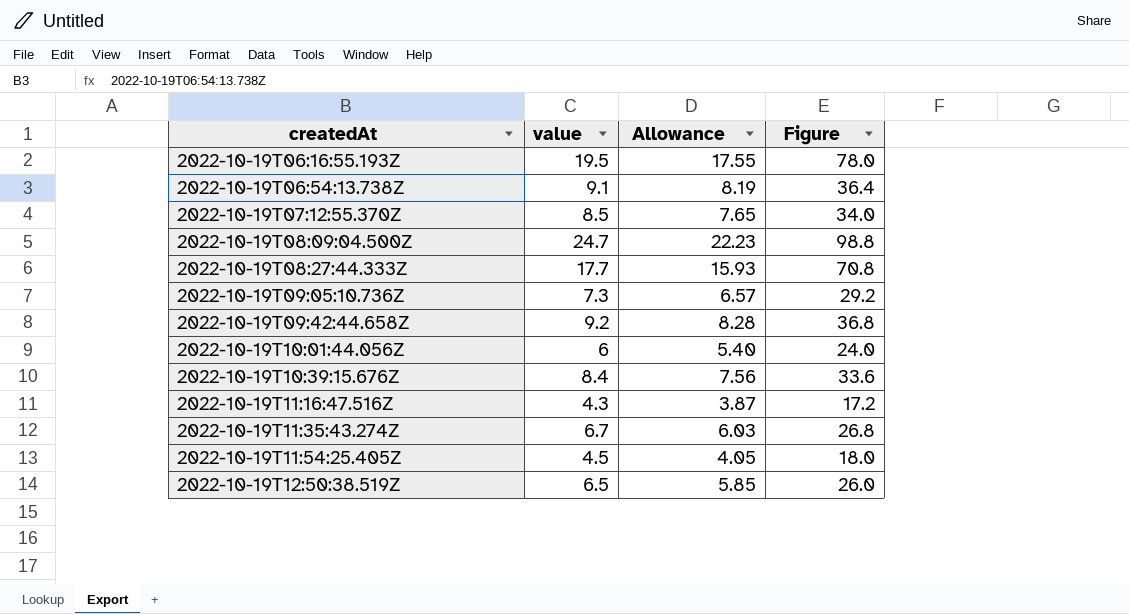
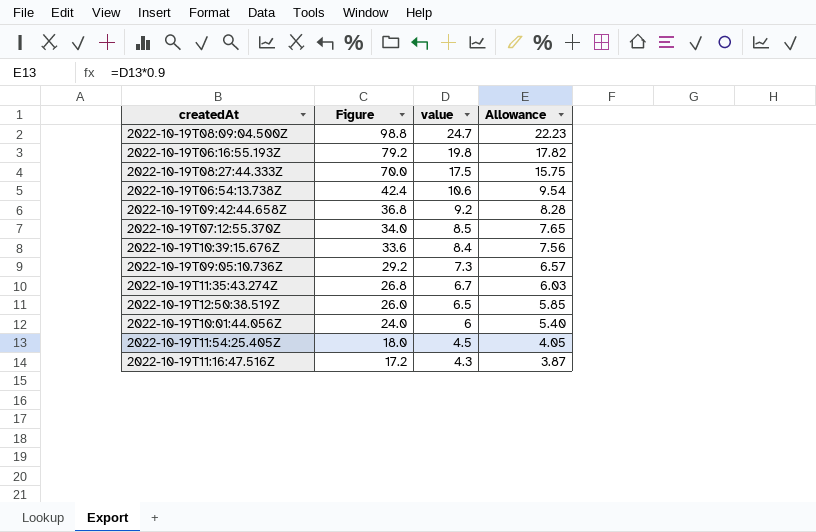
row order: createdAt ascending -> Figure descending
column Figure | position: 4 -> 2
2022-10-19T06:16:55.193Z | Figure: 78.0 -> 79.2
2022-10-19T06:16:55.193Z | value: 19.5 -> 19.8
2022-10-19T06:16:55.193Z | Allowance: 17.55 -> 17.82
2022-10-19T08:27:44.333Z | Figure: 70.8 -> 70.0
2022-10-19T08:27:44.333Z | value: 17.7 -> 17.5
2022-10-19T08:27:44.333Z | Allowance: 15.93 -> 15.75
2022-10-19T06:54:13.738Z | Figure: 36.4 -> 42.4
2022-10-19T06:54:13.738Z | value: 9.1 -> 10.6
2022-10-19T06:54:13.738Z | Allowance: 8.19 -> 9.54

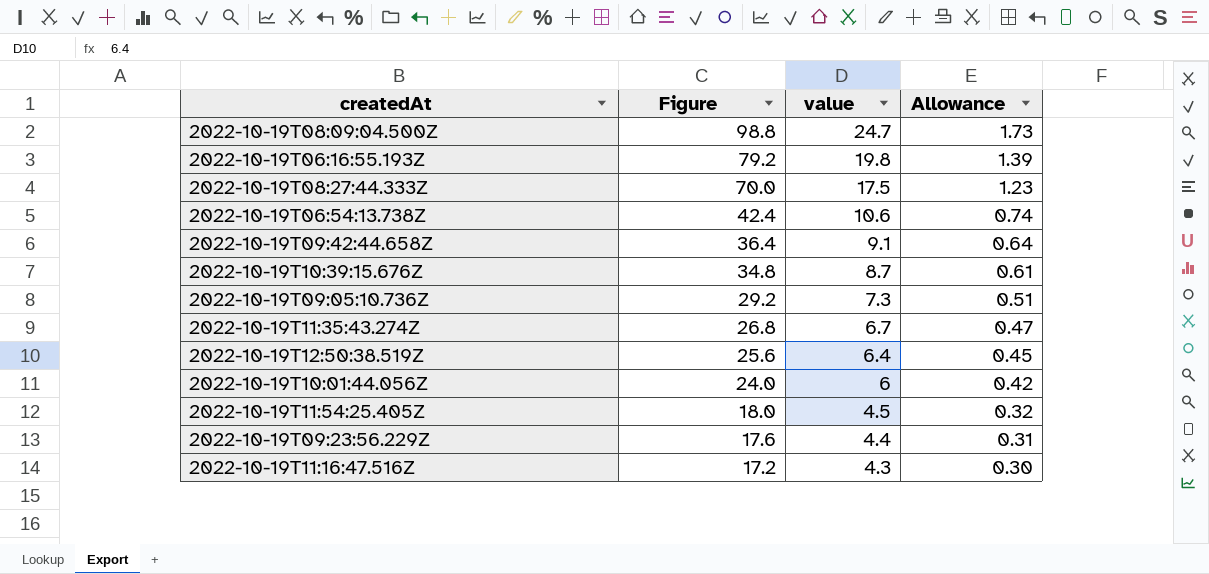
column Allowance | formula: [value] * 0.9 -> [value] * 0.07
row 2022-10-19T07:12:55.370Z: 34.0 | 8.5 | 7.65 -> none
2022-10-19T09:42:44.658Z | Figure: 36.8 -> 36.4
2022-10-19T09:42:44.658Z | value: 9.2 -> 9.1
2022-10-19T10:39:15.676Z | Figure: 33.6 -> 34.8
2022-10-19T10:39:15.676Z | value: 8.4 -> 8.7
2022-10-19T12:50:38.519Z | Figure: 26.0 -> 25.6
2022-10-19T12:50:38.519Z | value: 6.5 -> 6.4
row 2022-10-19T09:23:56.229Z: none -> 17.6 | 4.4 | 0.31

